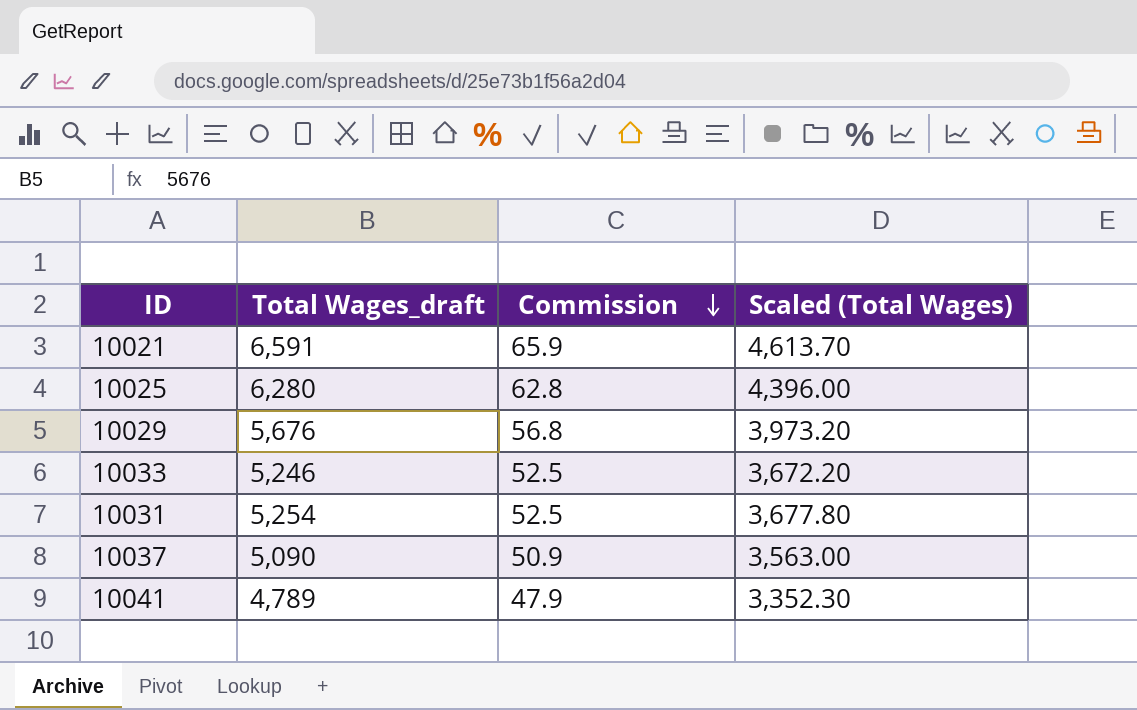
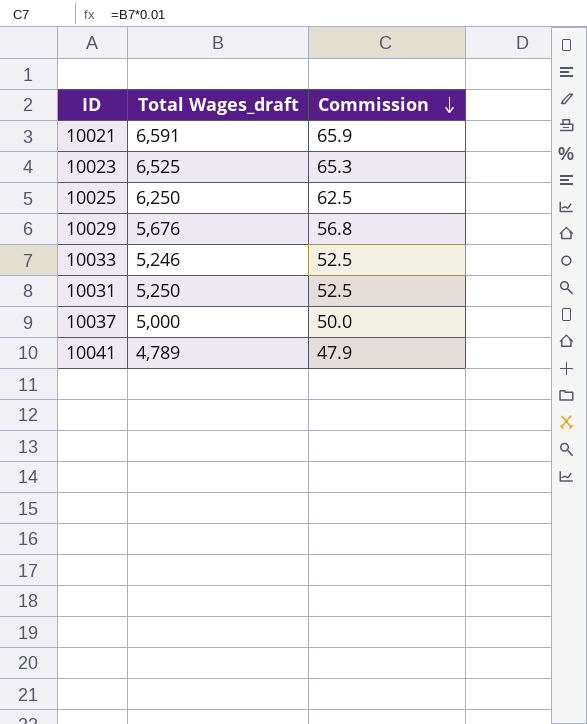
column Scaled (Total Wages) | formula: [Total Wages_draft] * 0.7 -> none
row 10023: none -> 6,525 | 65.3
10025 | Total Wages_draft: 6,280 -> 6,250
10025 | Commission: 62.8 -> 62.5
10031 | Total Wages_draft: 5,254 -> 5,250
10037 | Total Wages_draft: 5,090 -> 5,000
10037 | Commission: 50.9 -> 50.0

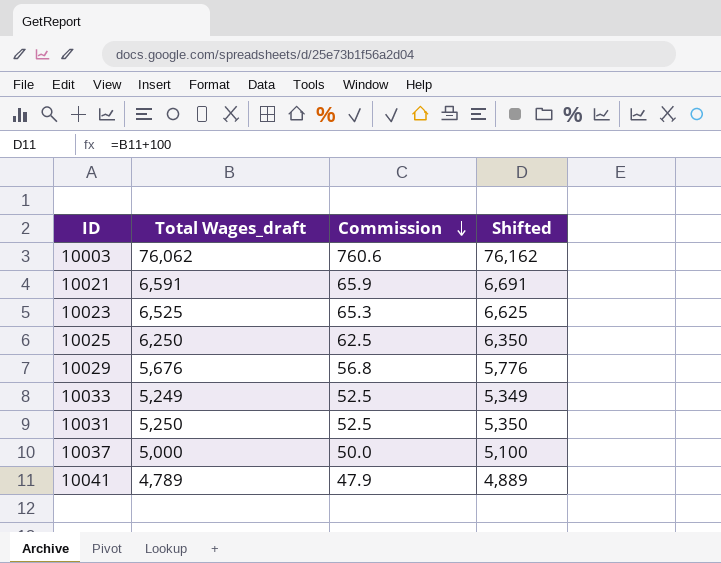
column Shifted | formula: none -> [Total Wages_draft] + 100
row 10003: none -> 76,062 | 760.6 | 76,162
10033 | Total Wages_draft: 5,246 -> 5,249

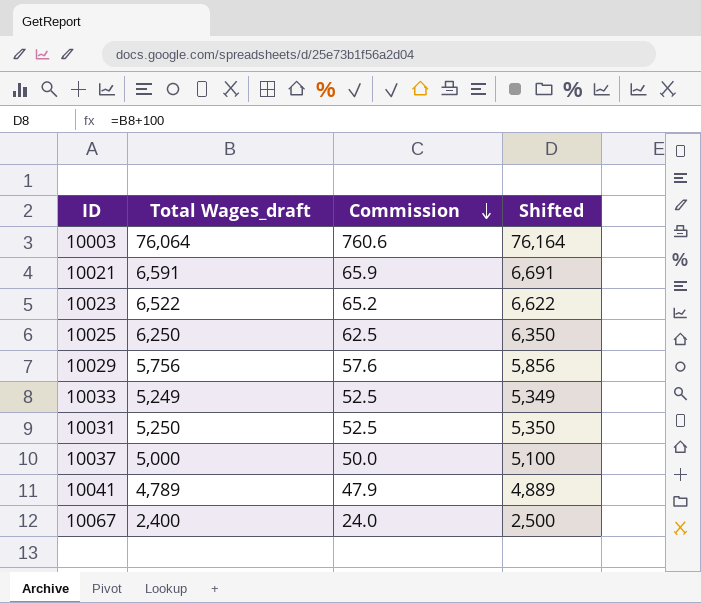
10003 | Total Wages_draft: 76,062 -> 76,064
10003 | Shifted: 76,162 -> 76,164
10023 | Total Wages_draft: 6,525 -> 6,522
10023 | Commission: 65.3 -> 65.2
10023 | Shifted: 6,625 -> 6,622
10029 | Total Wages_draft: 5,676 -> 5,756
10029 | Commission: 56.8 -> 57.6
10029 | Shifted: 5,776 -> 5,856
row 10067: none -> 2,400 | 24.0 | 2,500

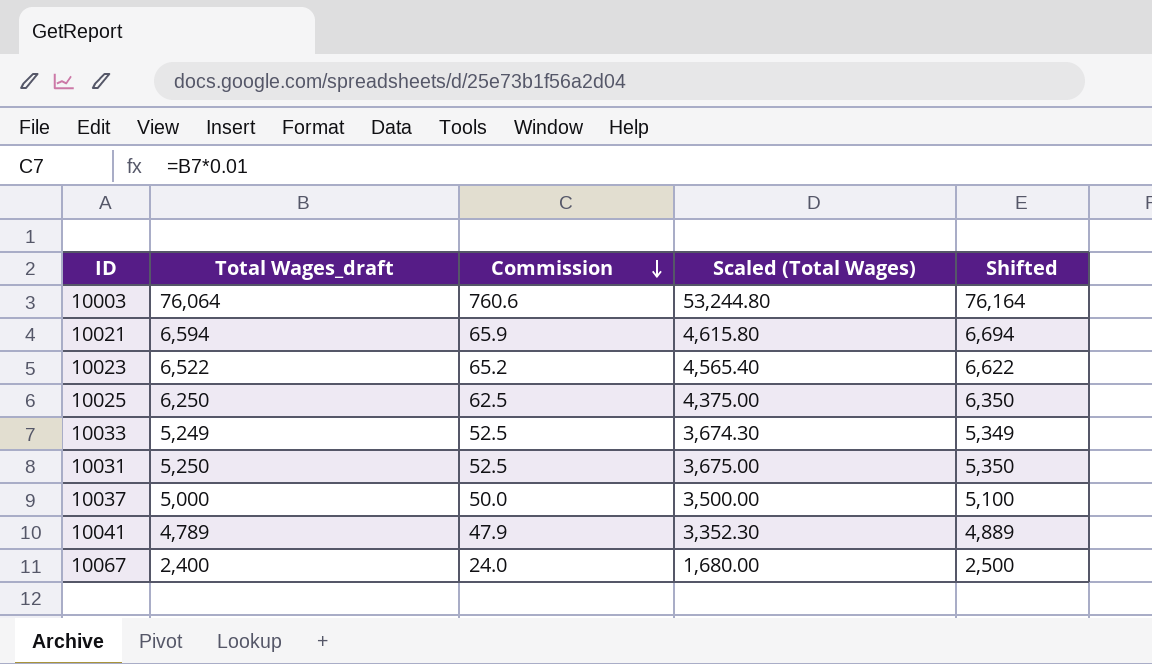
column Scaled (Total Wages) | formula: none -> [Total Wages_draft] * 0.7
row 10029: 5,756 | 57.6 | 5,856 -> none
10021 | Total Wages_draft: 6,591 -> 6,594
10021 | Shifted: 6,691 -> 6,694

